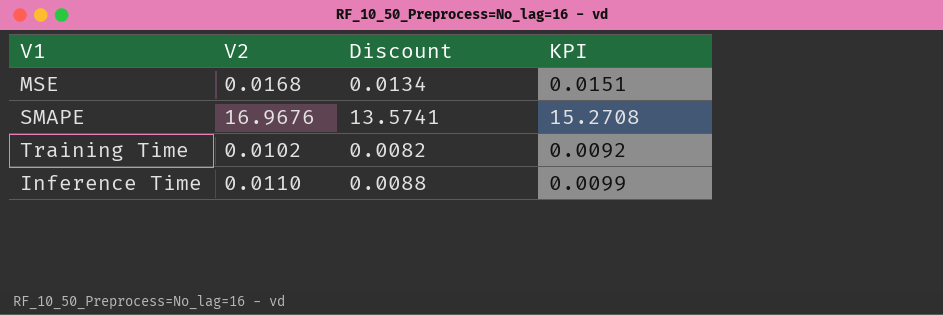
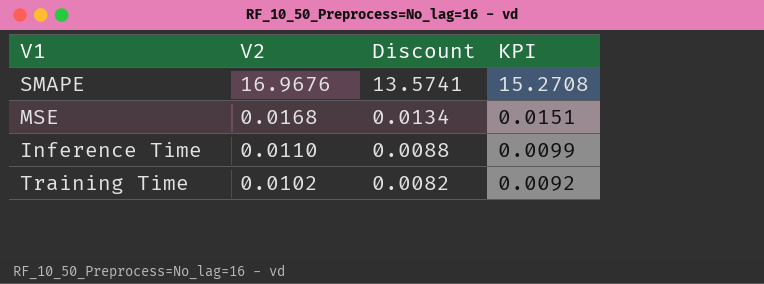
row order: none -> V2 descending

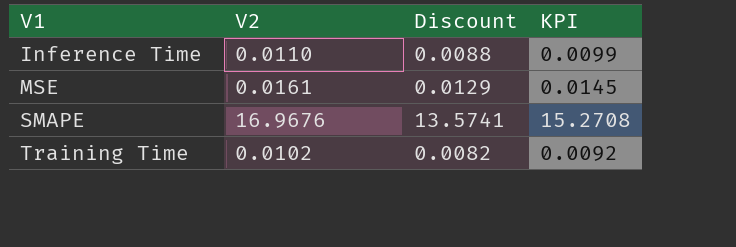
row order: V2 descending -> V1 ascending
MSE | V2: 0.0168 -> 0.0161
MSE | Discount: 0.0134 -> 0.0129
MSE | KPI: 0.0151 -> 0.0145

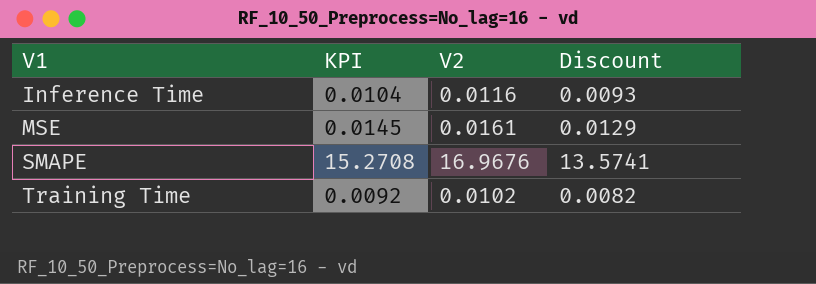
column KPI | position: 4 -> 2
Inference Time | KPI: 0.0099 -> 0.0104
Inference Time | V2: 0.0110 -> 0.0116
Inference Time | Discount: 0.0088 -> 0.0093

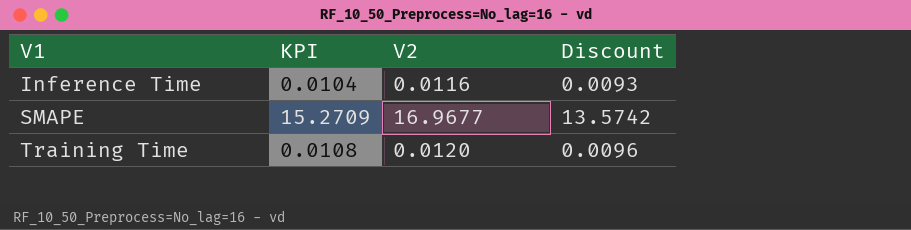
row MSE: 0.0145 | 0.0161 | 0.0129 -> none
SMAPE | KPI: 15.2708 -> 15.2709
SMAPE | V2: 16.9676 -> 16.9677
SMAPE | Discount: 13.5741 -> 13.5742
Training Time | KPI: 0.0092 -> 0.0108
Training Time | V2: 0.0102 -> 0.0120
Training Time | Discount: 0.0082 -> 0.0096

